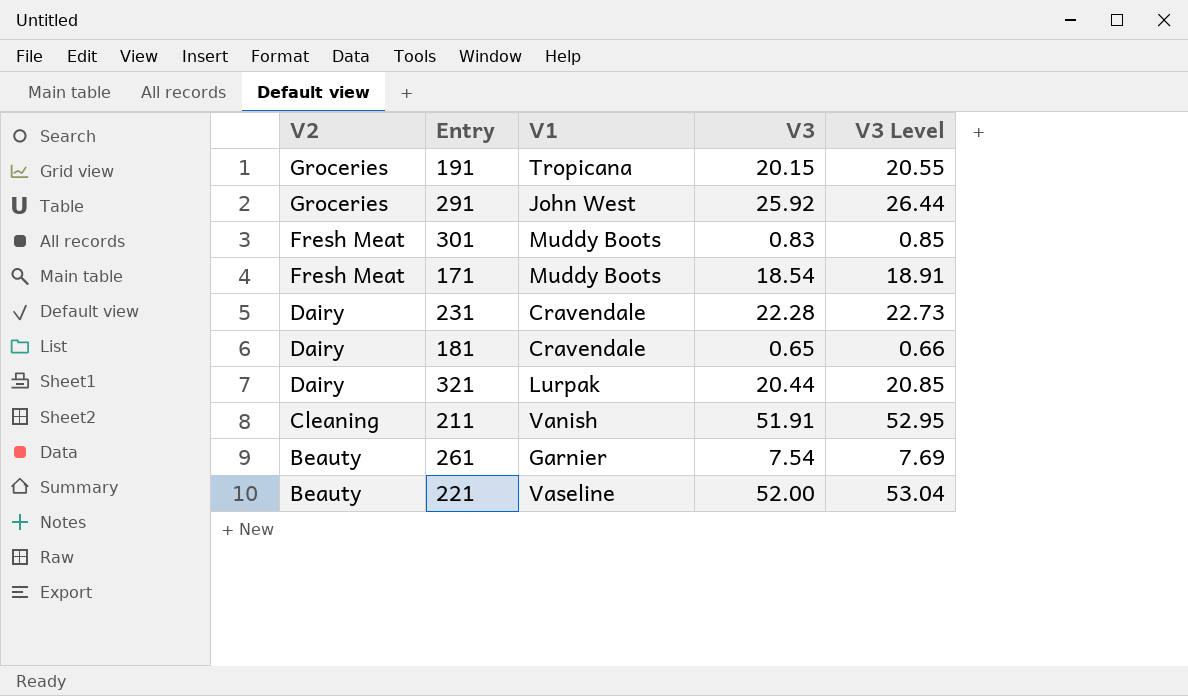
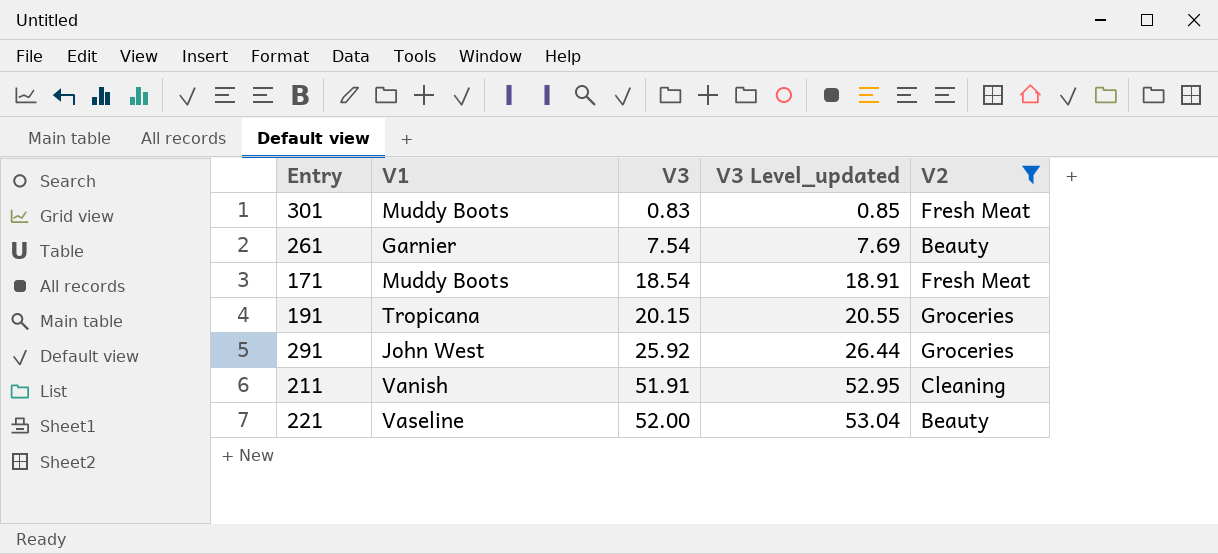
filter: none -> V2 != Dairy
row order: V2 descending -> V3 ascending
column name: V3 Level -> V3 Level_updated
column V2 | position: 1 -> 5

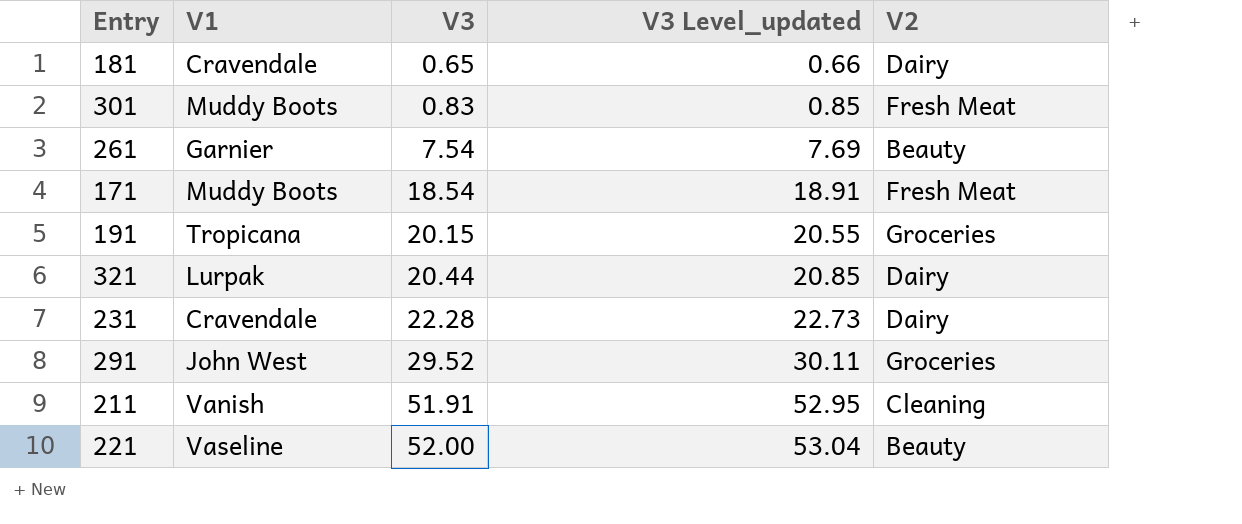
filter: V2 != Dairy -> none
291 | V3: 25.92 -> 29.52
291 | V3 Level_updated: 26.44 -> 30.11

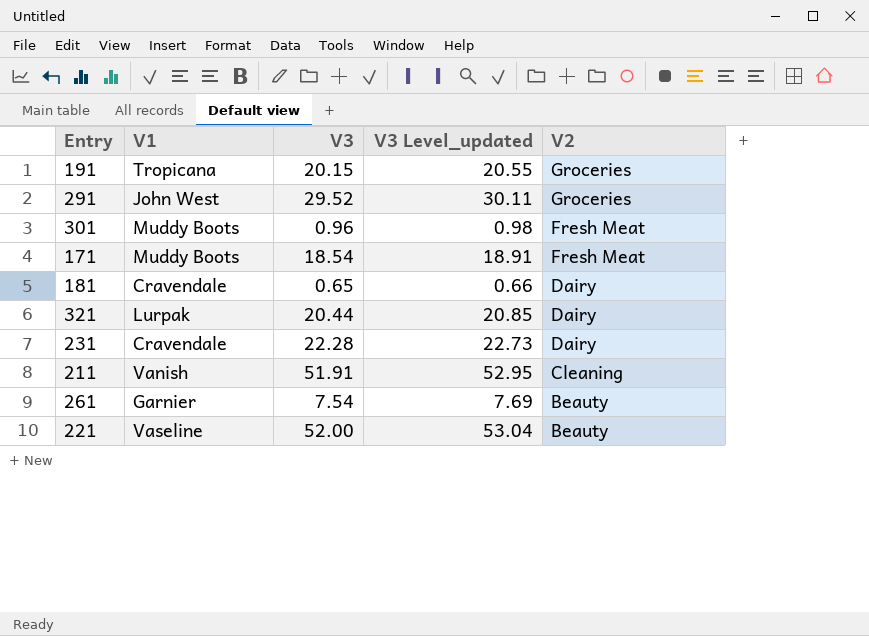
row order: V3 ascending -> V2 descending
301 | V3: 0.83 -> 0.96
301 | V3 Level_updated: 0.85 -> 0.98

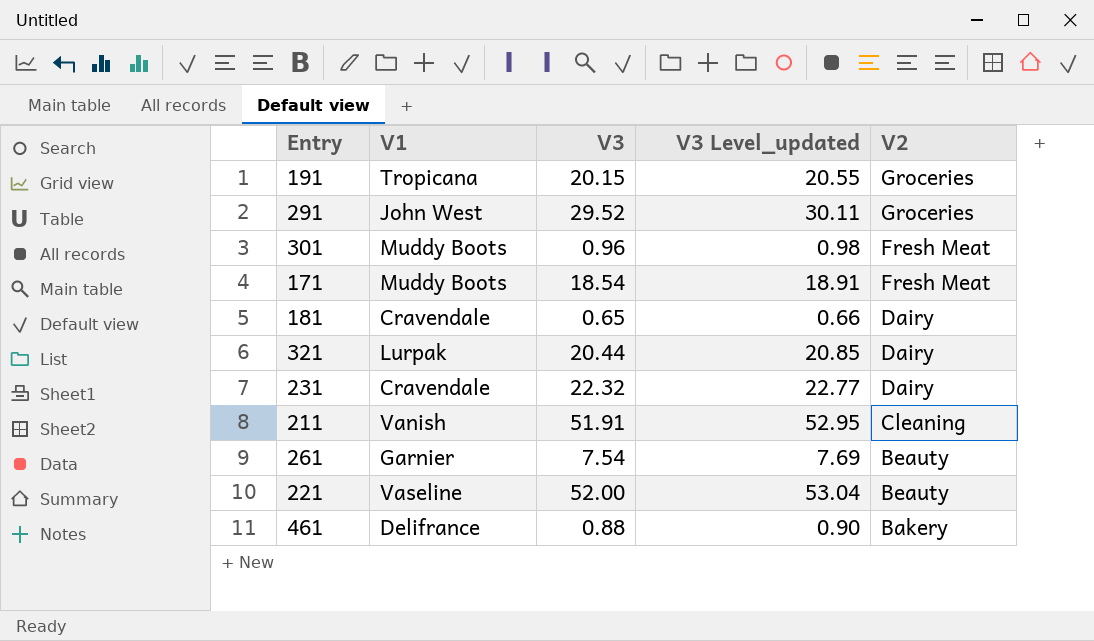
231 | V3: 22.28 -> 22.32
231 | V3 Level_updated: 22.73 -> 22.77
row 461: none -> Delifrance | 0.88 | 0.90 | Bakery

